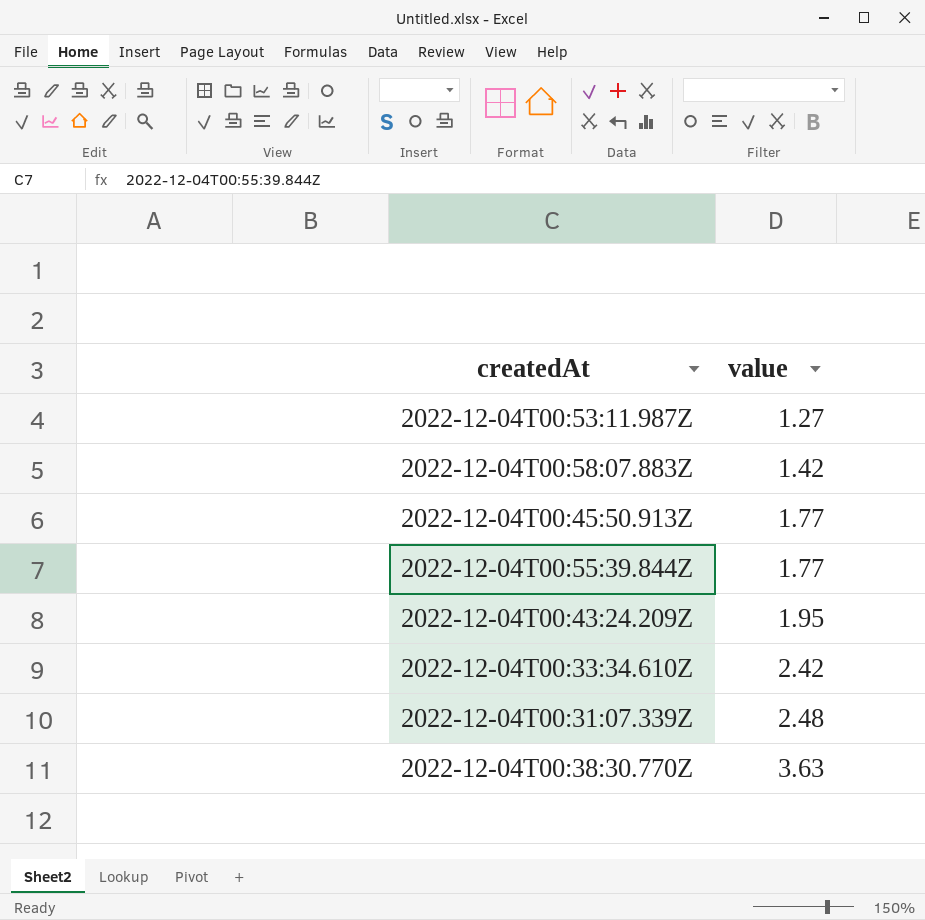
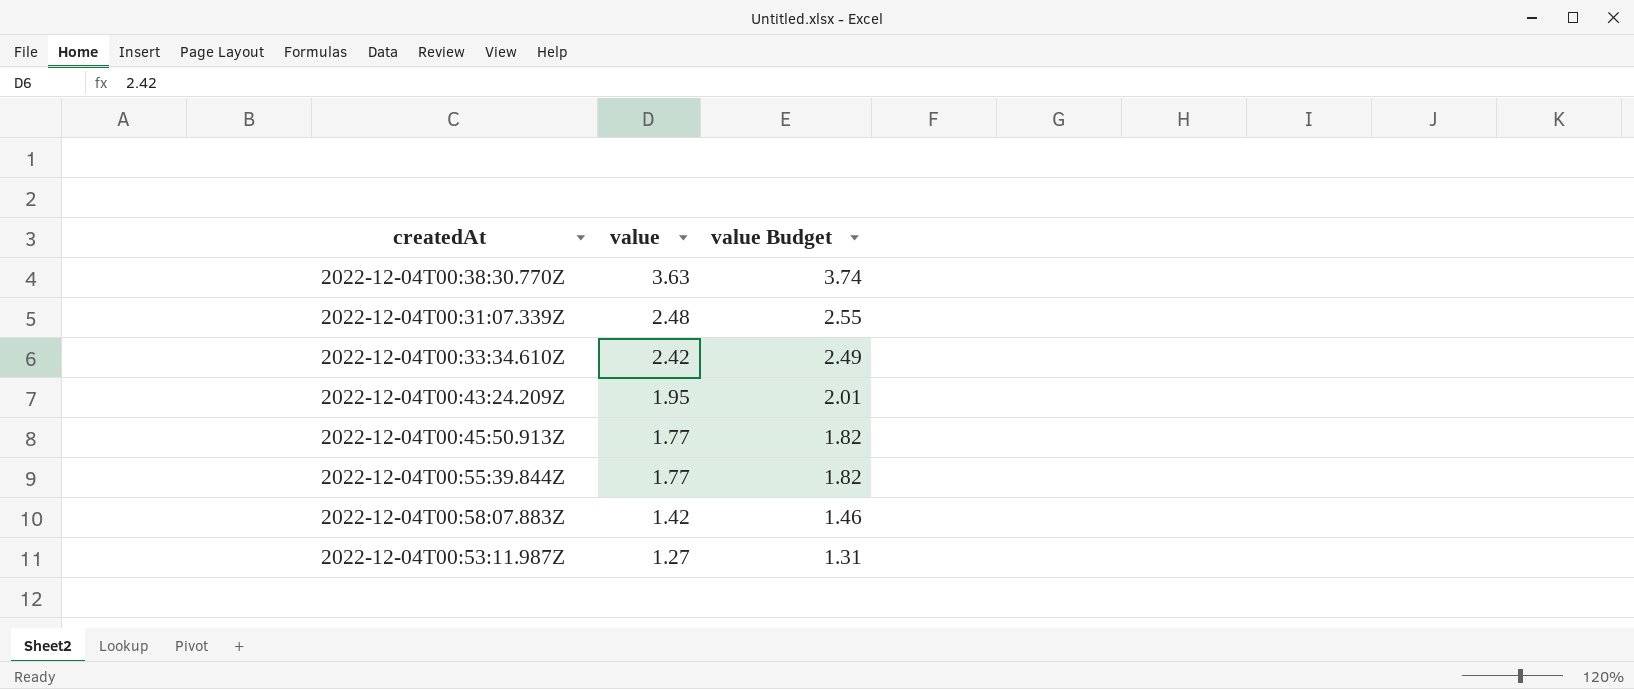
row order: value ascending -> value descending
column value Budget | formula: none -> [value] * 1.03

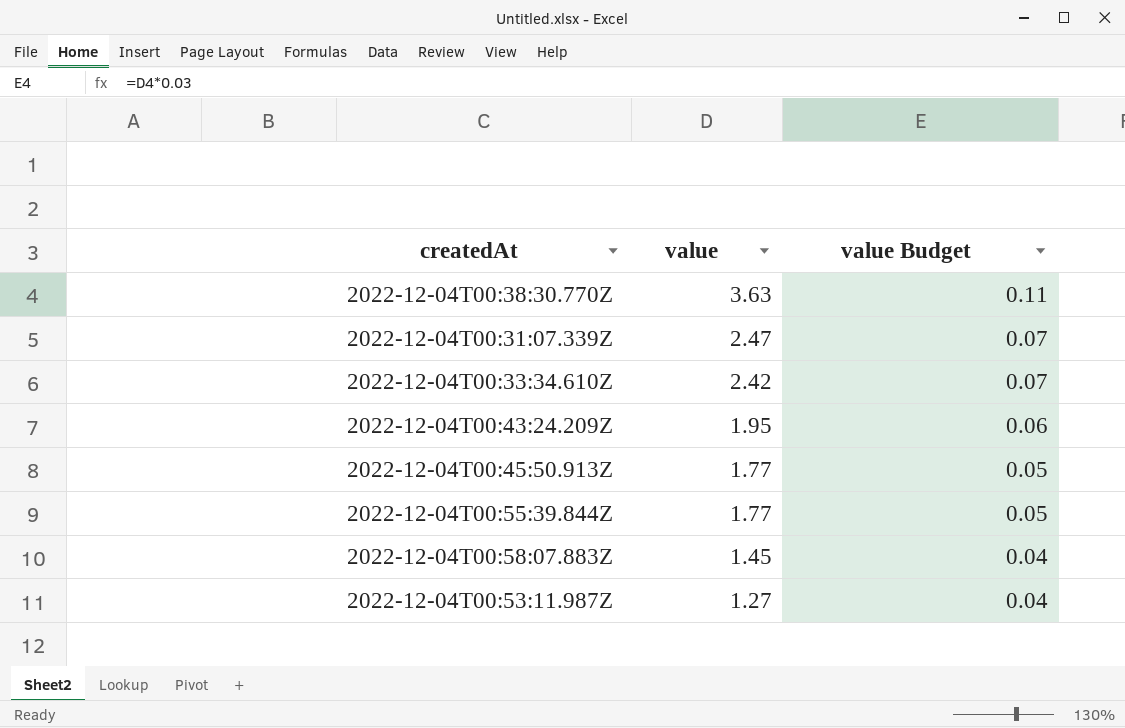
column value Budget | formula: [value] * 1.03 -> [value] * 0.03
2022-12-04T00:31:07.339Z | value: 2.48 -> 2.47
2022-12-04T00:58:07.883Z | value: 1.42 -> 1.45

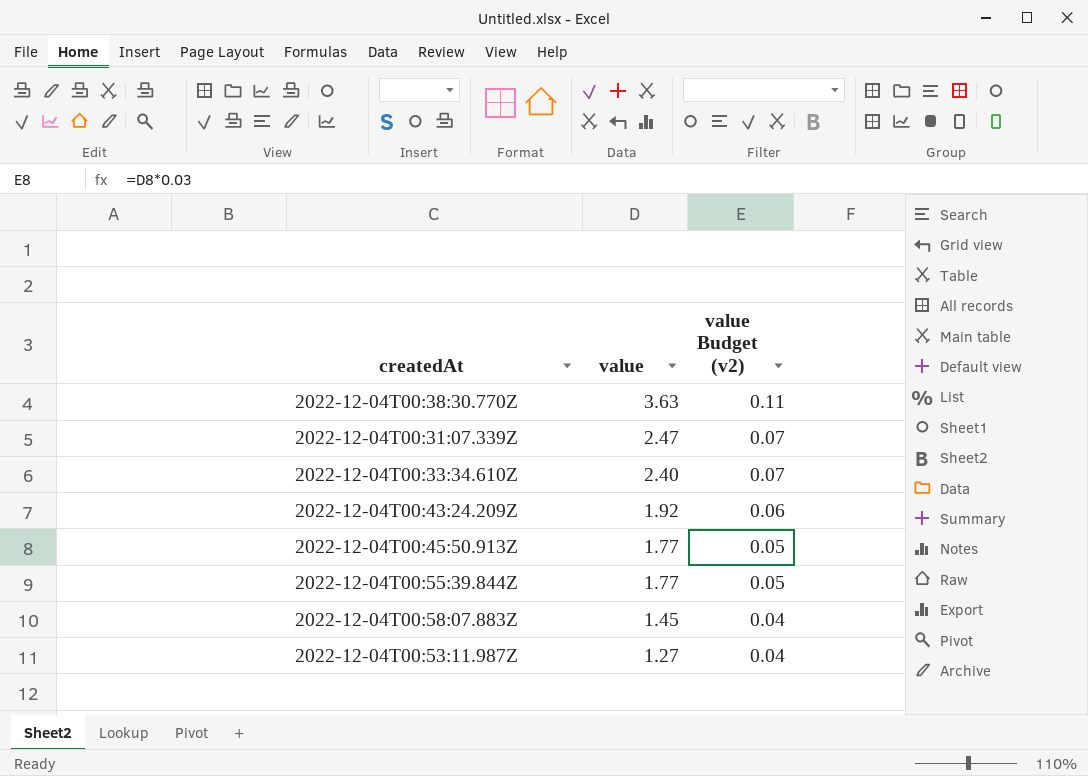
column name: value Budget -> value Budget (v2)
2022-12-04T00:33:34.610Z | value: 2.42 -> 2.40
2022-12-04T00:43:24.209Z | value: 1.95 -> 1.92

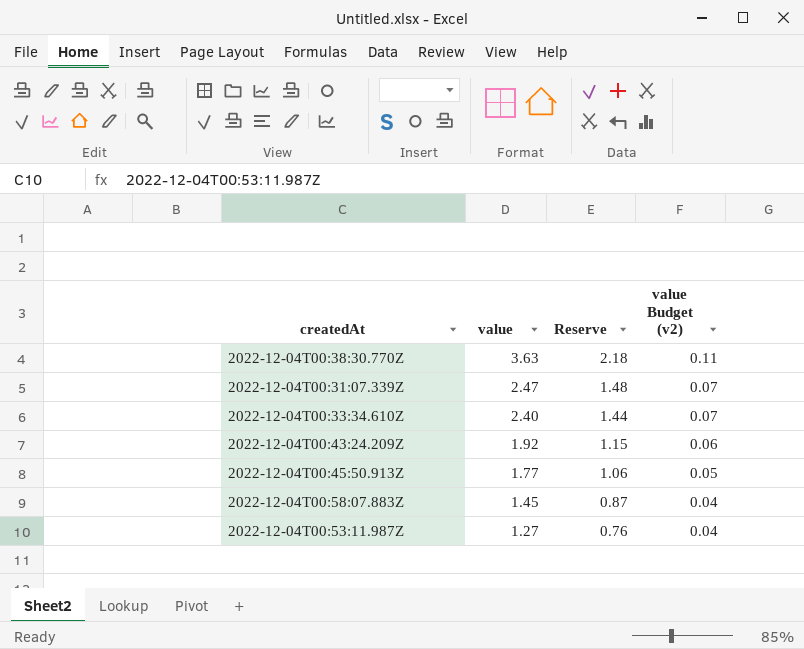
column Reserve | formula: none -> [value] * 0.6
row 2022-12-04T00:55:39.844Z: 1.77 | 0.05 -> none

